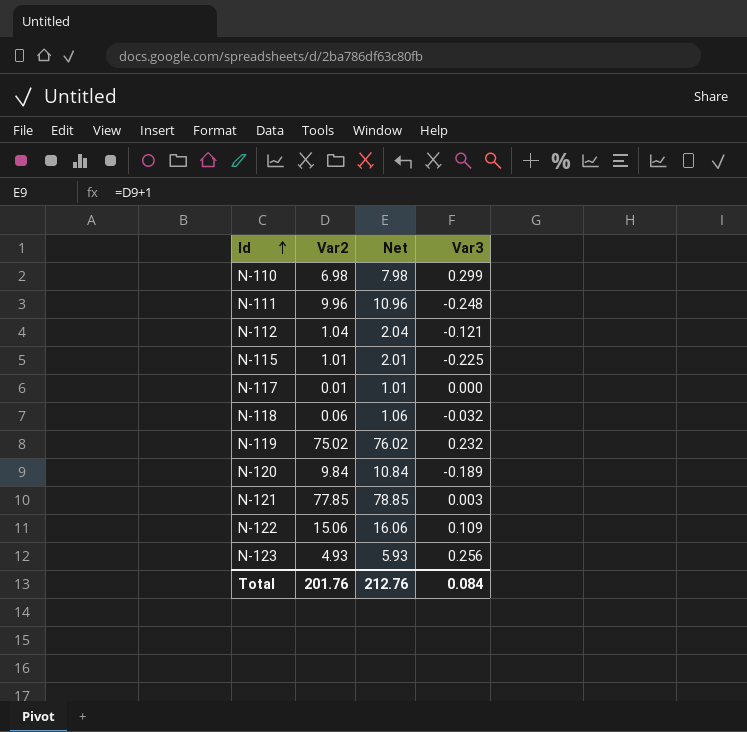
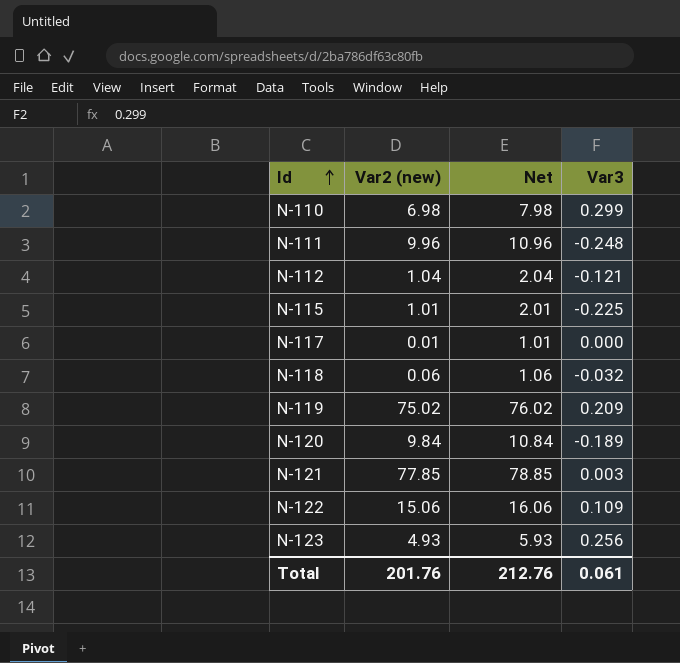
column name: Var2 -> Var2 (new)
N-119 | Var3: 0.232 -> 0.209
Total | Var3: 0.084 -> 0.061

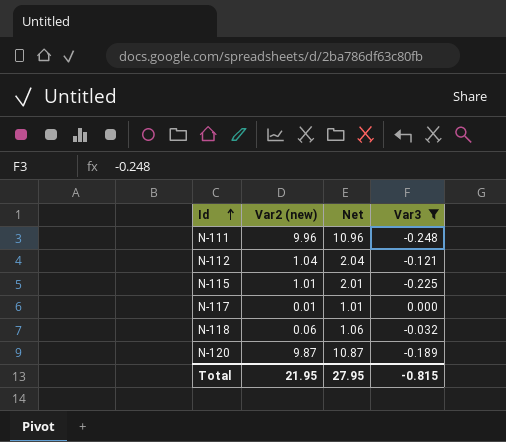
filter: none -> Var3 <= 0.000
N-120 | Var2 (new): 9.84 -> 9.87
N-120 | Net: 10.84 -> 10.87
Total | Var2 (new): 201.76 -> 21.95
Total | Net: 212.76 -> 27.95
Total | Var3: 0.061 -> -0.815

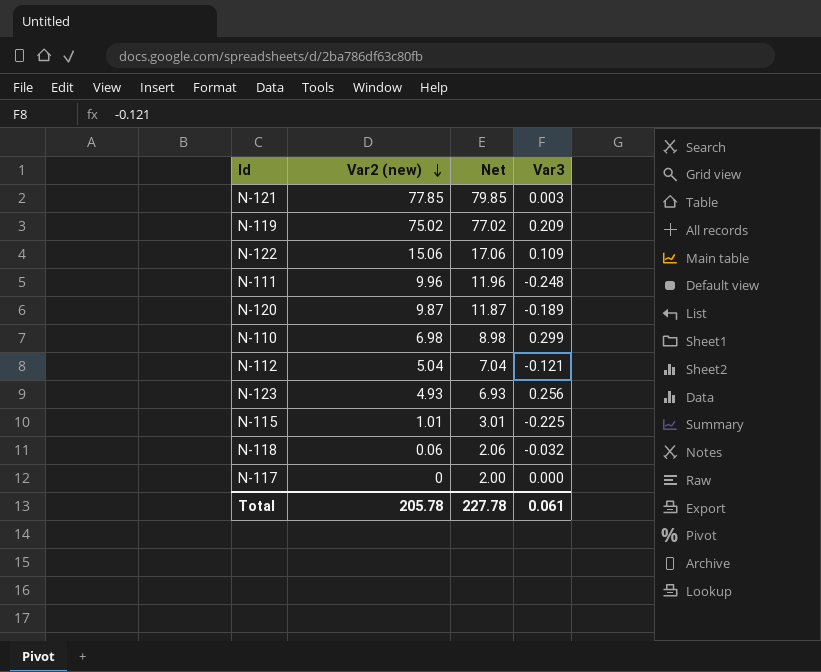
filter: Var3 <= 0.000 -> none
row order: Id ascending -> Var2 (new) descending
column Net | formula: [Var2 (new)] + 1 -> [Var2 (new)] + 2
N-112 | Var2 (new): 1.04 -> 5.04
N-117 | Var2 (new): 0.01 -> 0
Total | Var2 (new): 21.95 -> 205.78
Total | Net: 27.95 -> 227.78
Total | Var3: -0.815 -> 0.061

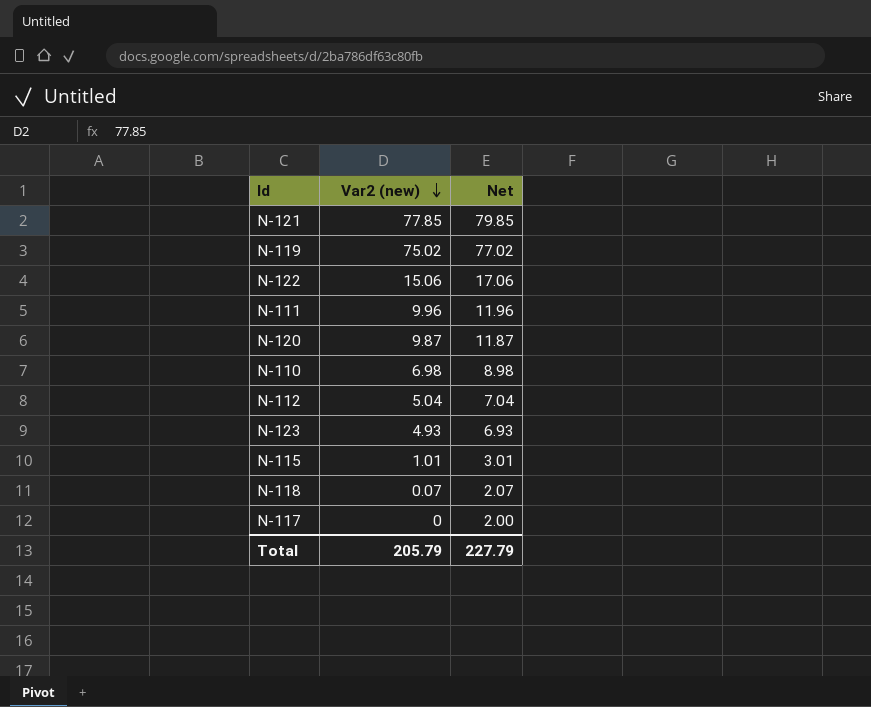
column Var3 | position: 4 -> none
N-118 | Var2 (new): 0.06 -> 0.07
N-118 | Net: 2.06 -> 2.07
Total | Var2 (new): 205.78 -> 205.79
Total | Net: 227.78 -> 227.79

